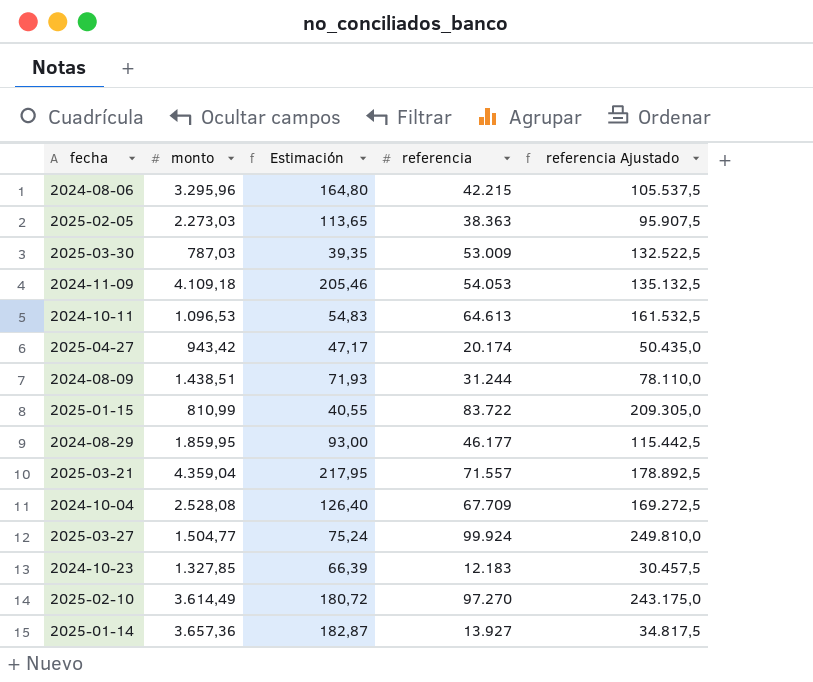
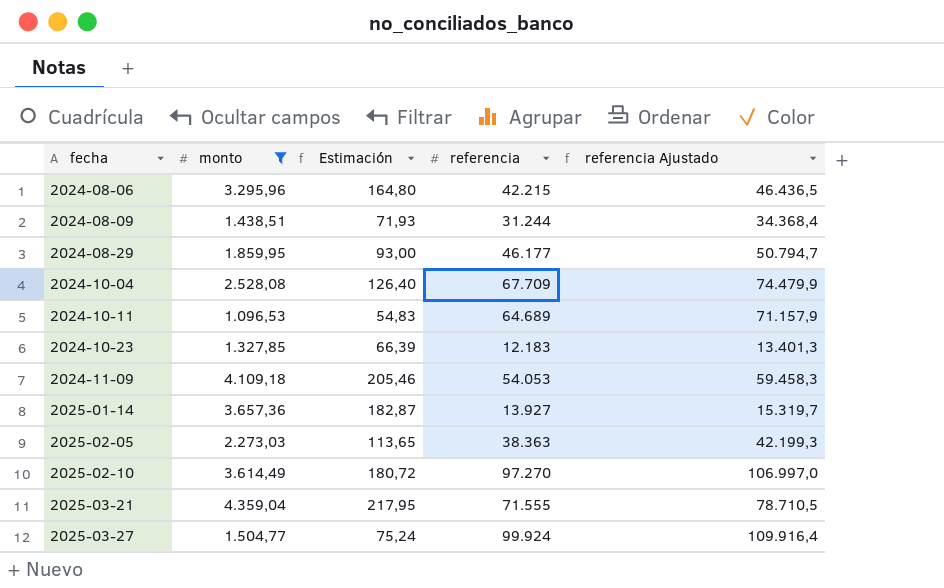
filter: none -> monto >= 1.096,53
row order: none -> fecha ascending
column referencia Ajustado | formula: [referencia] * 2,5 -> [referencia] * 1,1
2024-10-11 | referencia: 64.613 -> 64.689
2025-03-21 | referencia: 71.557 -> 71.555

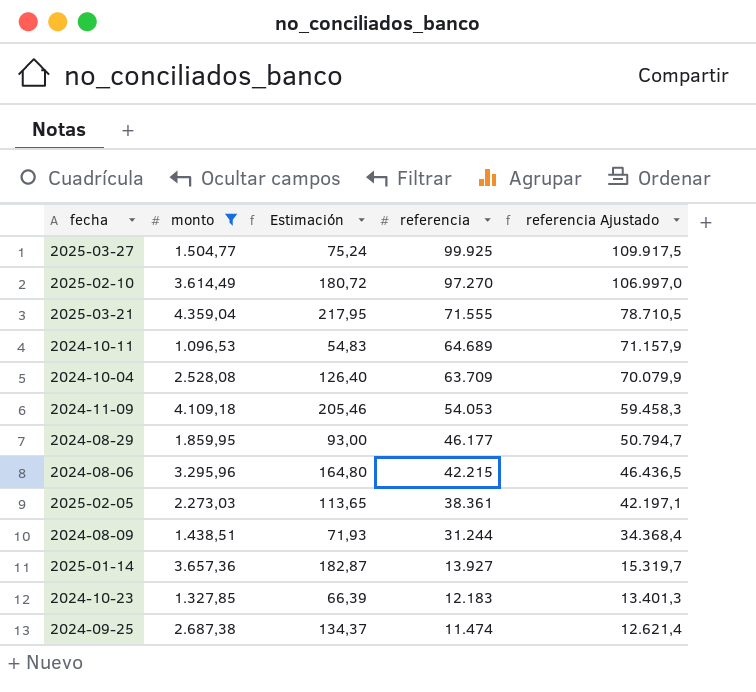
row order: fecha ascending -> referencia descending
2025-03-27 | referencia: 99.924 -> 99.925
2025-03-27 | referencia Ajustado: 109.916,4 -> 109.917,5
2024-10-04 | referencia: 67.709 -> 63.709
2024-10-04 | referencia Ajustado: 74.479,9 -> 70.079,9
2025-02-05 | referencia: 38.363 -> 38.361
2025-02-05 | referencia Ajustado: 42.199,3 -> 42.197,1
row 2024-09-25: none -> 2.687,38 | 134,37 | 11.474 | 12.621,4

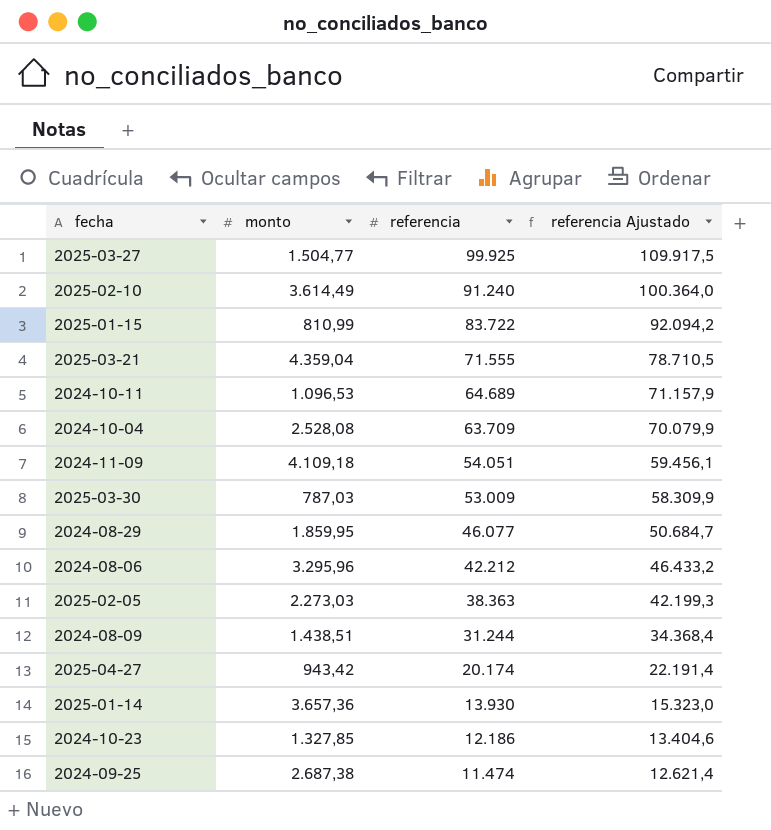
filter: monto >= 1.096,53 -> none
column Estimación | formula: [monto] * 0,05 -> none
2025-02-10 | referencia: 97.270 -> 91.240
2025-02-10 | referencia Ajustado: 106.997,0 -> 100.364,0
2024-11-09 | referencia: 54.053 -> 54.051
2024-11-09 | referencia Ajustado: 59.458,3 -> 59.456,1
2024-08-29 | referencia: 46.177 -> 46.077
2024-08-29 | referencia Ajustado: 50.794,7 -> 50.684,7
2024-08-06 | referencia: 42.215 -> 42.212
2024-08-06 | referencia Ajustado: 46.436,5 -> 46.433,2
2025-02-05 | referencia: 38.361 -> 38.363
2025-02-05 | referencia Ajustado: 42.197,1 -> 42.199,3
2025-01-14 | referencia: 13.927 -> 13.930
2025-01-14 | referencia Ajustado: 15.319,7 -> 15.323,0
2024-10-23 | referencia: 12.183 -> 12.186
2024-10-23 | referencia Ajustado: 13.401,3 -> 13.404,6

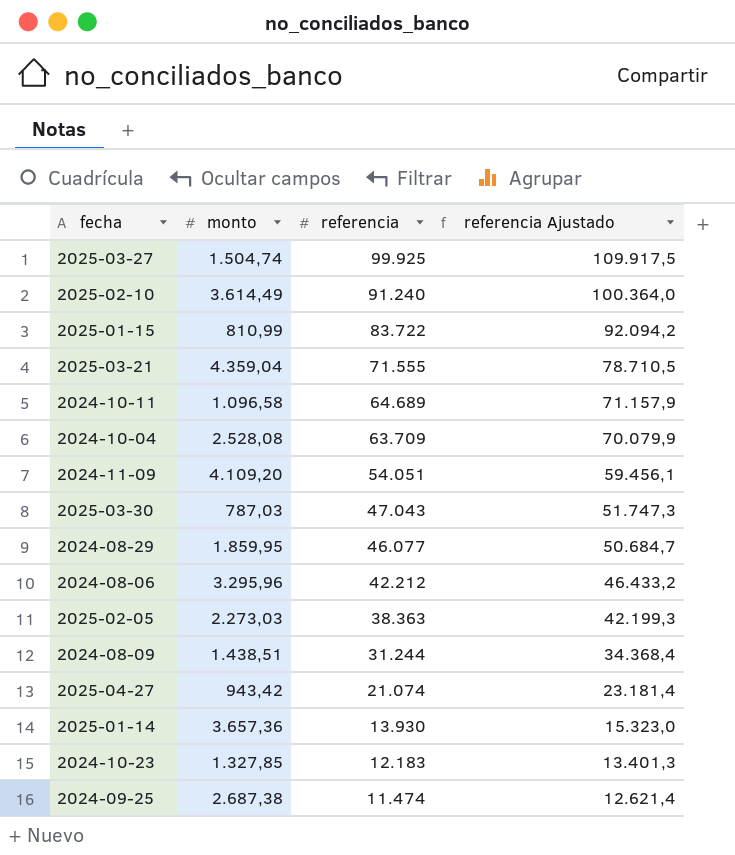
2025-03-27 | monto: 1.504,77 -> 1.504,74
2024-10-11 | monto: 1.096,53 -> 1.096,58
2024-11-09 | monto: 4.109,18 -> 4.109,20
2025-03-30 | referencia: 53.009 -> 47.043
2025-03-30 | referencia Ajustado: 58.309,9 -> 51.747,3
2025-04-27 | referencia: 20.174 -> 21.074
2025-04-27 | referencia Ajustado: 22.191,4 -> 23.181,4
2024-10-23 | referencia: 12.186 -> 12.183
2024-10-23 | referencia Ajustado: 13.404,6 -> 13.401,3

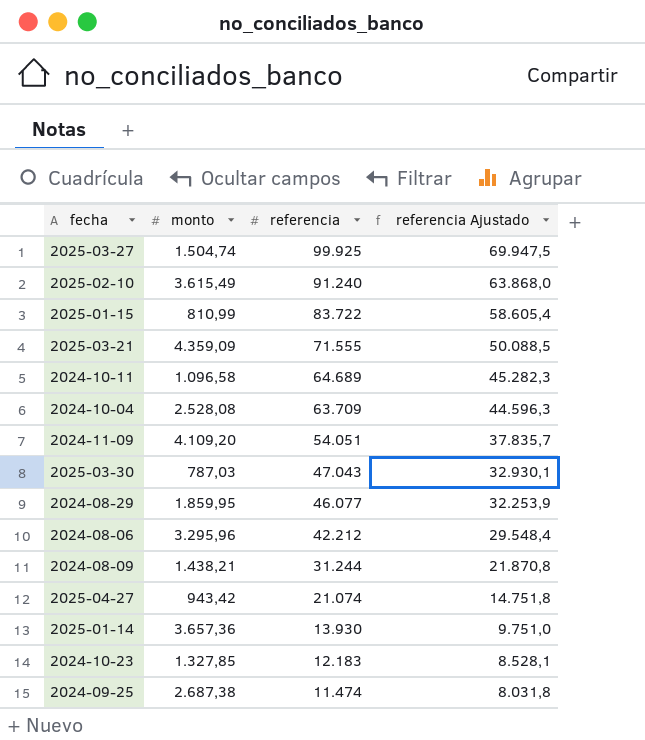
column referencia Ajustado | formula: [referencia] * 1,1 -> [referencia] * 0,7
row 2025-02-05: 2.273,03 | 38.363 | 42.199,3 -> none
2025-02-10 | monto: 3.614,49 -> 3.615,49
2025-03-21 | monto: 4.359,04 -> 4.359,09
2024-08-09 | monto: 1.438,51 -> 1.438,21

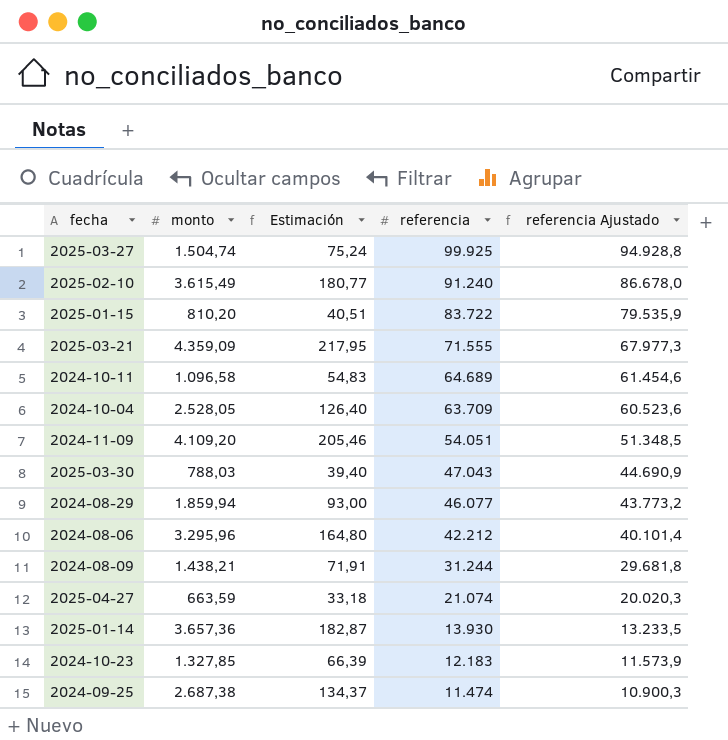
column Estimación | formula: none -> [monto] * 0,05
column referencia Ajustado | formula: [referencia] * 0,7 -> [referencia] * 0,95
2025-01-15 | monto: 810,99 -> 810,20
2024-10-04 | monto: 2.528,08 -> 2.528,05
2025-03-30 | monto: 787,03 -> 788,03
2024-08-29 | monto: 1.859,95 -> 1.859,94
2025-04-27 | monto: 943,42 -> 663,59

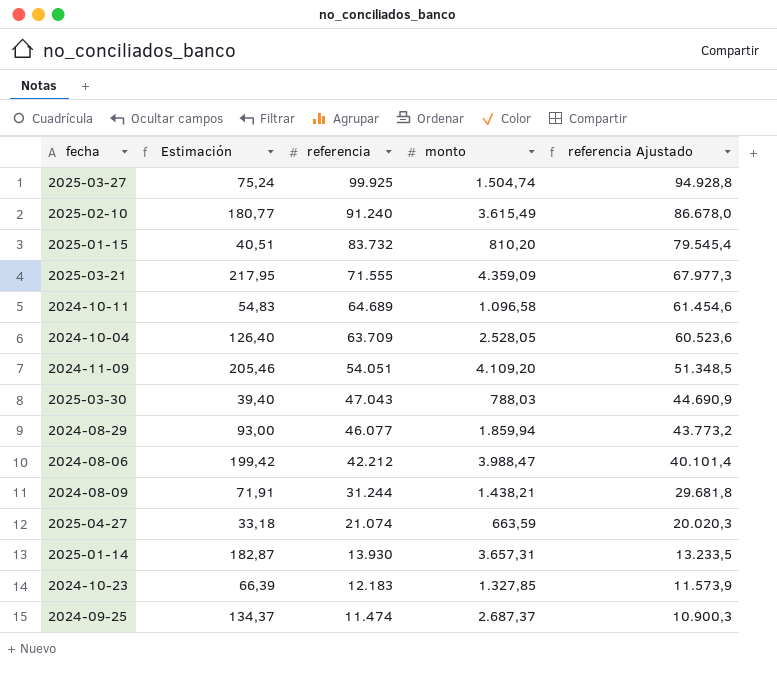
column monto | position: 2 -> 4
2025-01-15 | referencia: 83.722 -> 83.732
2025-01-15 | referencia Ajustado: 79.535,9 -> 79.545,4
2024-08-06 | Estimación: 164,80 -> 199,42
2024-08-06 | monto: 3.295,96 -> 3.988,47
2025-01-14 | monto: 3.657,36 -> 3.657,31
2024-09-25 | monto: 2.687,38 -> 2.687,37

